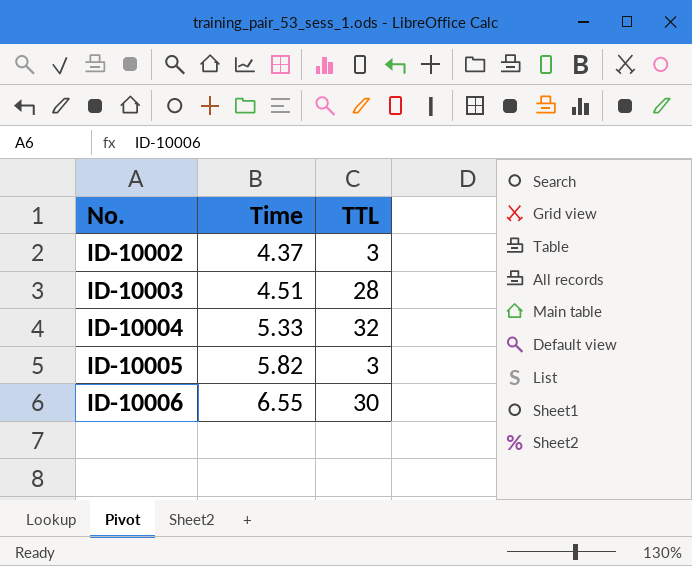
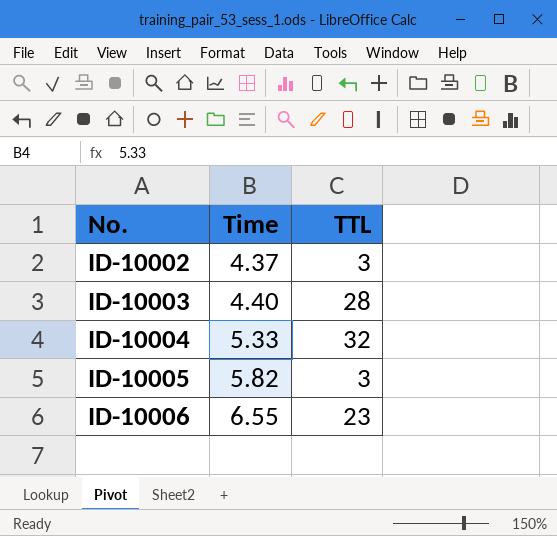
ID-10003 | Time: 4.51 -> 4.40
ID-10006 | TTL: 30 -> 23

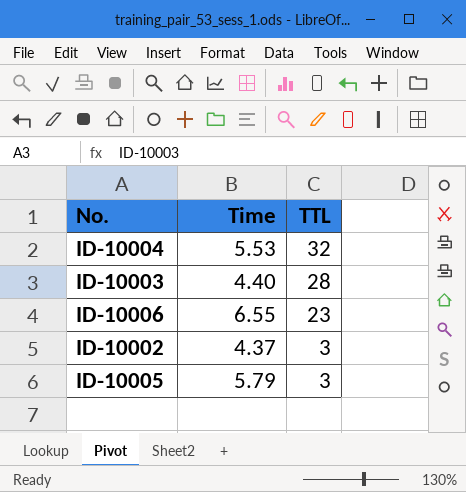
row order: No. ascending -> TTL descending
ID-10004 | Time: 5.33 -> 5.53
ID-10005 | Time: 5.82 -> 5.79

